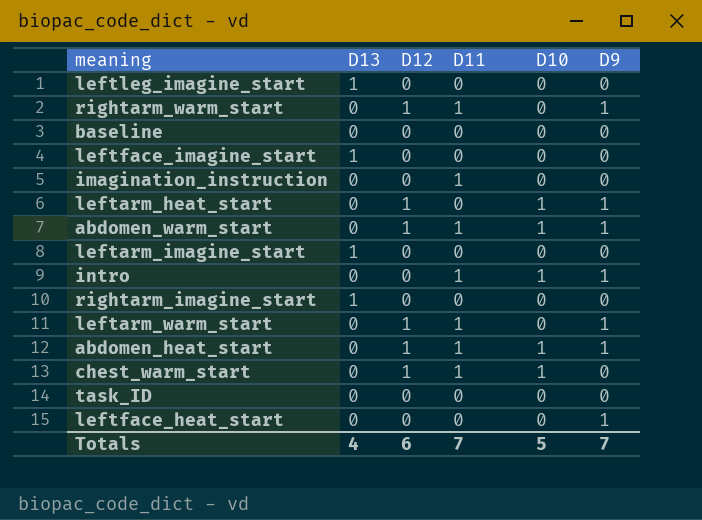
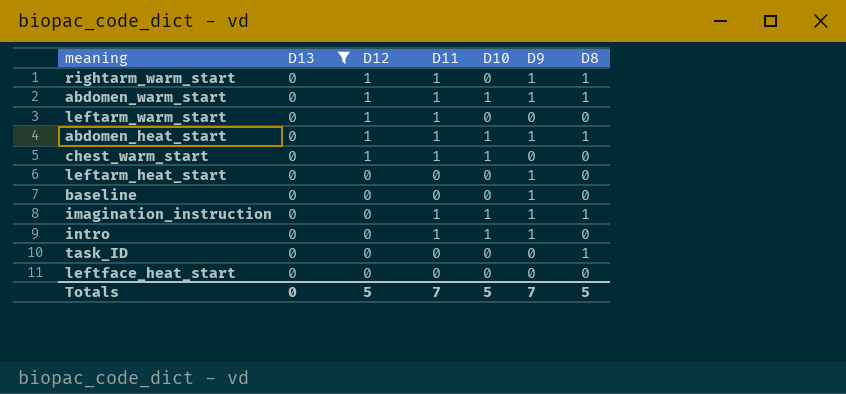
filter: none -> D13 = 0
row order: none -> D12 descending
column D8 | position: none -> 7
leftarm_warm_start | D9: 1 -> 0
leftarm_heat_start | D12: 1 -> 0
leftarm_heat_start | D10: 1 -> 0
baseline | D9: 0 -> 1
imagination_instruction | D10: 0 -> 1
imagination_instruction | D9: 0 -> 1
leftface_heat_start | D9: 1 -> 0
Totals | D13: 4 -> 0
Totals | D12: 6 -> 5

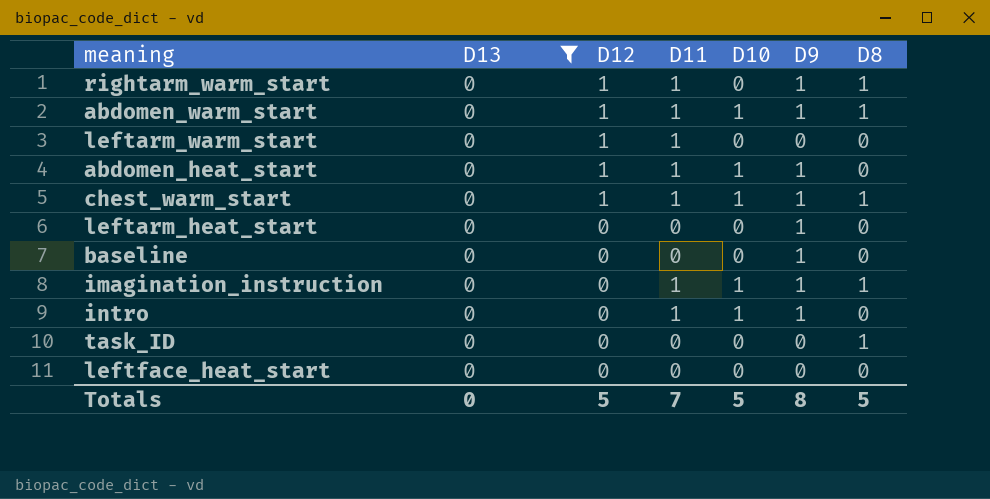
abdomen_heat_start | D8: 1 -> 0
chest_warm_start | D9: 0 -> 1
chest_warm_start | D8: 0 -> 1
Totals | D9: 7 -> 8

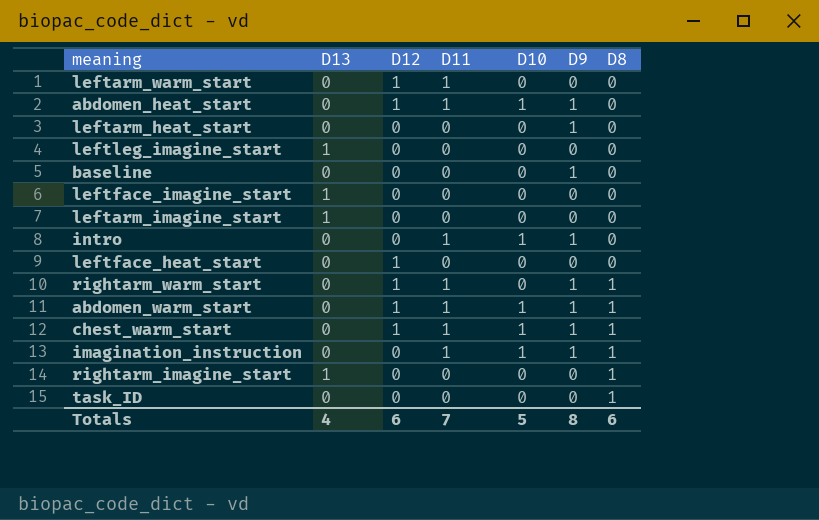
filter: D13 = 0 -> none
row order: D12 descending -> D8 ascending
leftface_heat_start | D12: 0 -> 1
Totals | D13: 0 -> 4
Totals | D12: 5 -> 6
Totals | D8: 5 -> 6

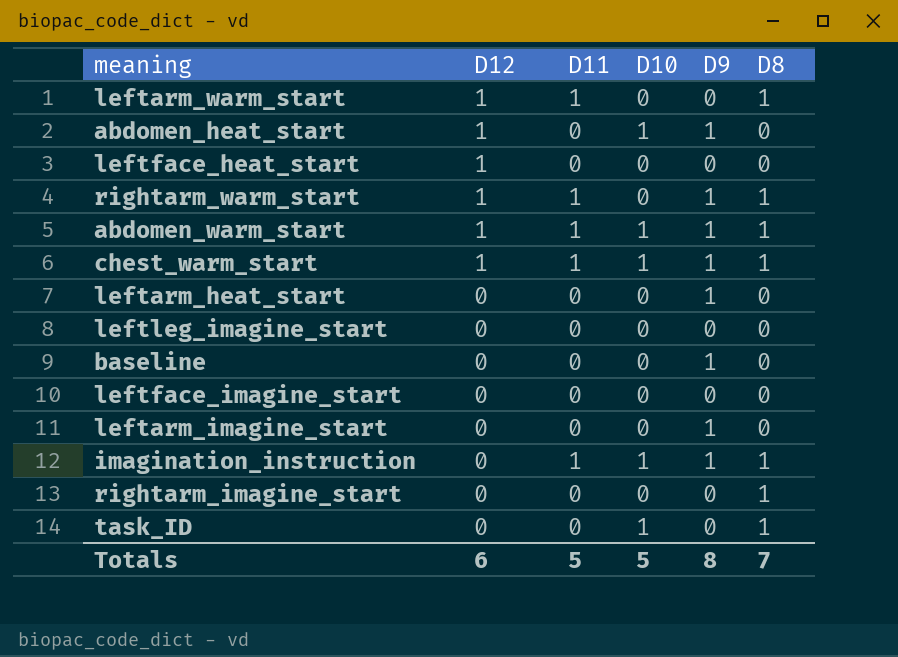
row order: D8 ascending -> D12 descending
column D13 | position: 2 -> none
row intro: 0 | 0 | 1 | 1 | 1 | 0 -> none
leftarm_warm_start | D8: 0 -> 1
abdomen_heat_start | D11: 1 -> 0
leftarm_imagine_start | D9: 0 -> 1
task_ID | D10: 0 -> 1
Totals | D11: 7 -> 5
Totals | D8: 6 -> 7

